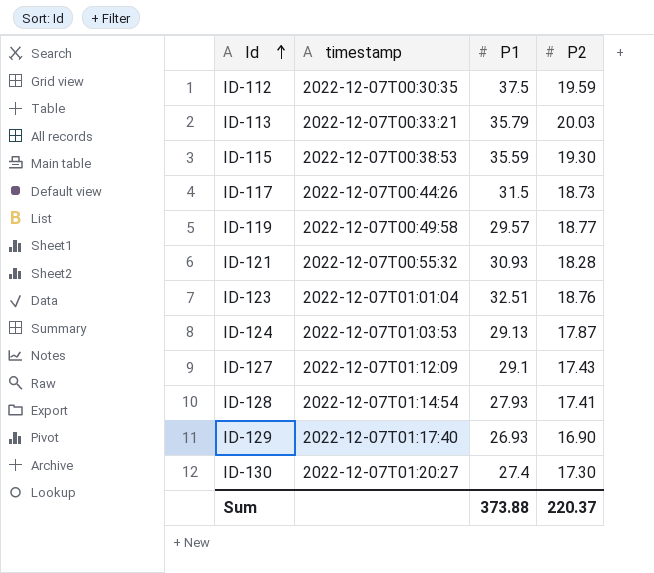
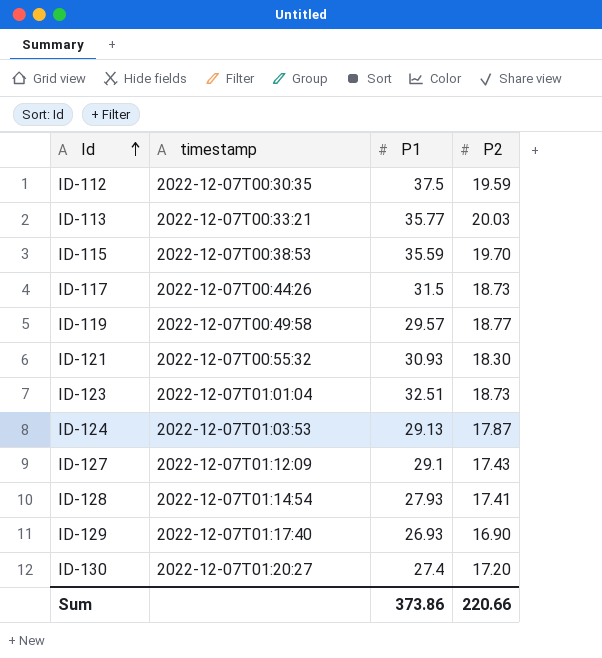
ID-113 | P1: 35.79 -> 35.77
ID-115 | P2: 19.30 -> 19.70
ID-121 | P2: 18.28 -> 18.30
ID-123 | P2: 18.76 -> 18.73
ID-130 | P2: 17.30 -> 17.20
Sum | P1: 373.88 -> 373.86
Sum | P2: 220.37 -> 220.66

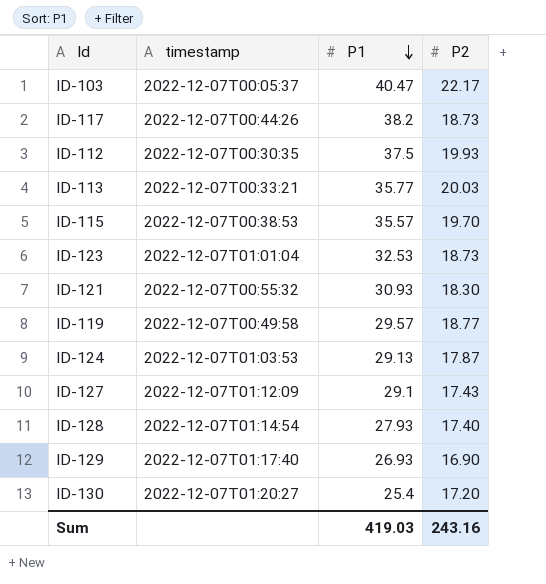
row order: Id ascending -> P1 descending
row ID-103: none -> 2022-12-07T00:05:37 | 40.47 | 22.17
ID-117 | P1: 31.5 -> 38.2
ID-112 | P2: 19.59 -> 19.93
ID-115 | P1: 35.59 -> 35.57
ID-123 | P1: 32.51 -> 32.53
ID-128 | P2: 17.41 -> 17.40
ID-130 | P1: 27.4 -> 25.4
Sum | P1: 373.86 -> 419.03
Sum | P2: 220.66 -> 243.16

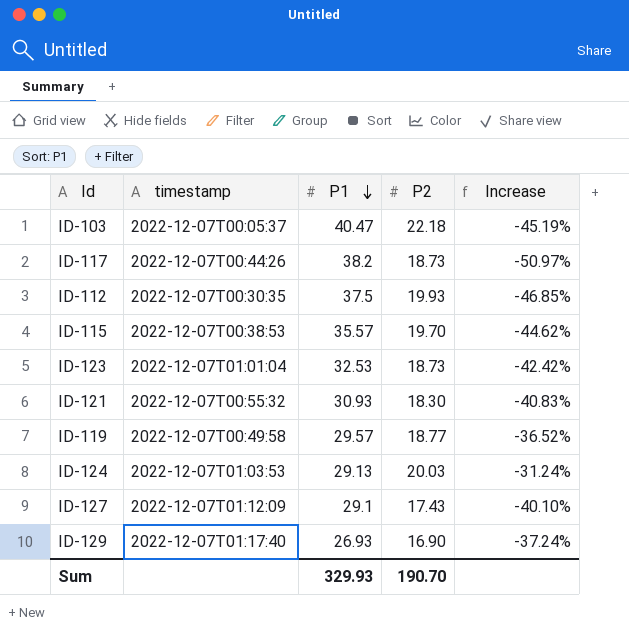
column Increase | formula: none -> ([P2] - [P1]) / [P1]
row ID-113: 2022-12-07T00:33:21 | 35.77 | 20.03 -> none
row ID-128: 2022-12-07T01:14:54 | 27.93 | 17.40 -> none
row ID-130: 2022-12-07T01:20:27 | 25.4 | 17.20 -> none
ID-103 | P2: 22.17 -> 22.18
ID-124 | P2: 17.87 -> 20.03
Sum | P1: 419.03 -> 329.93
Sum | P2: 243.16 -> 190.70

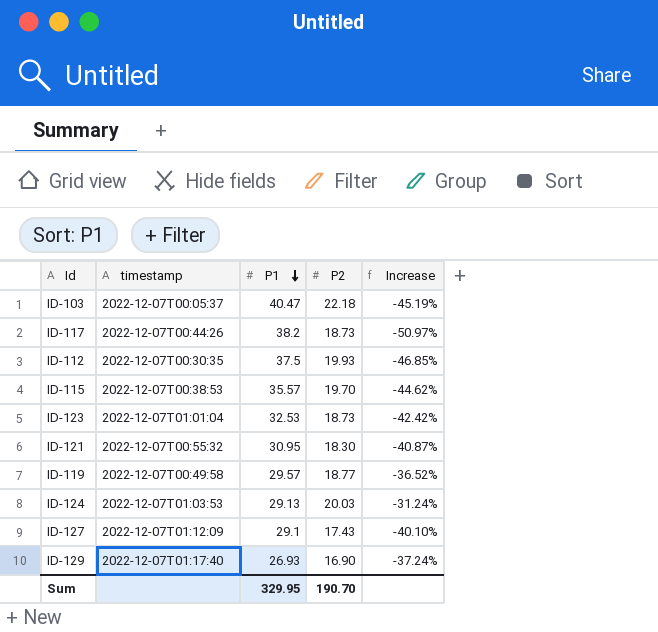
ID-121 | P1: 30.93 -> 30.95
ID-121 | Increase: -40.83% -> -40.87%
Sum | P1: 329.93 -> 329.95

